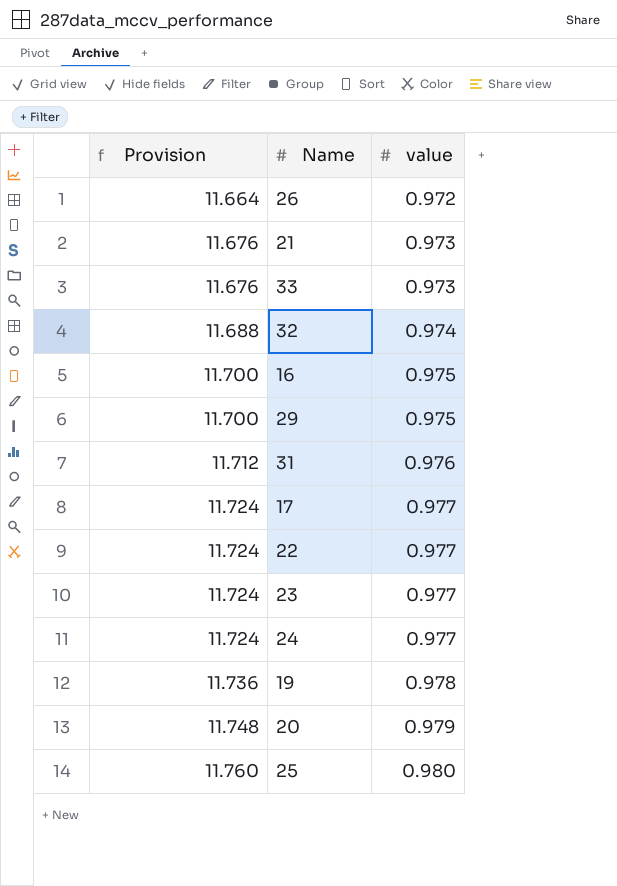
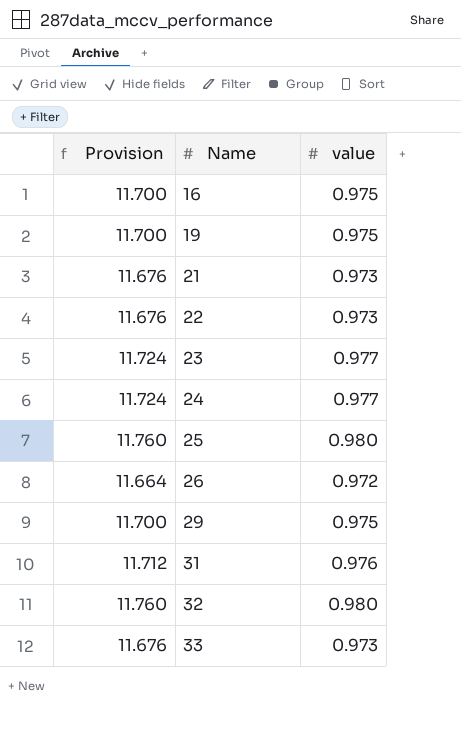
row order: Provision ascending -> Name ascending
row 17: 11.724 | 0.977 -> none
row 20: 11.748 | 0.979 -> none
19 | Provision: 11.736 -> 11.700
19 | value: 0.978 -> 0.975
22 | Provision: 11.724 -> 11.676
22 | value: 0.977 -> 0.973
32 | Provision: 11.688 -> 11.760
32 | value: 0.974 -> 0.980

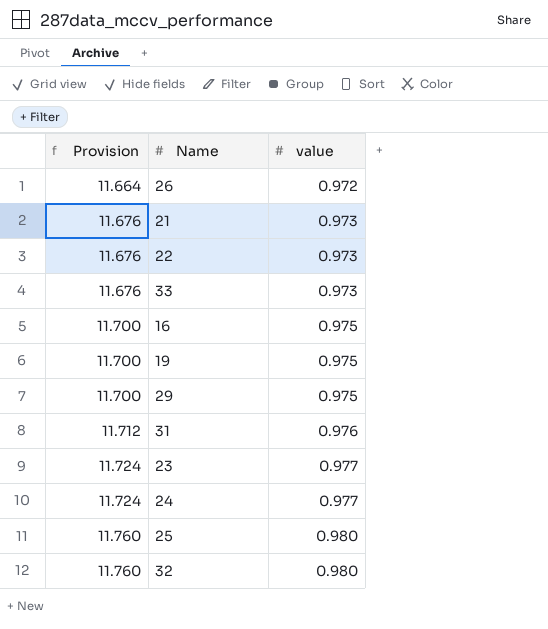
row order: Name ascending -> Provision ascending

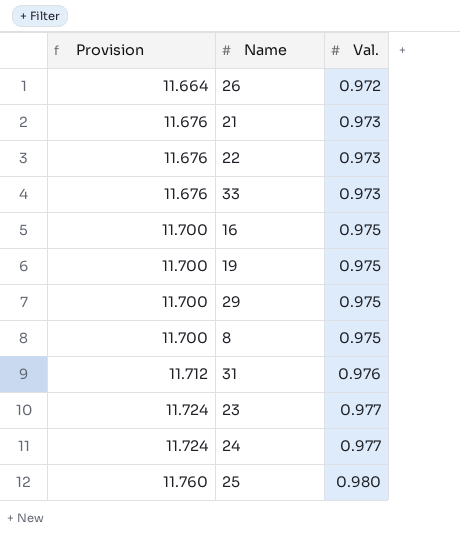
column name: value -> Val.
row 32: 11.760 | 0.980 -> none
row 8: none -> 11.700 | 0.975

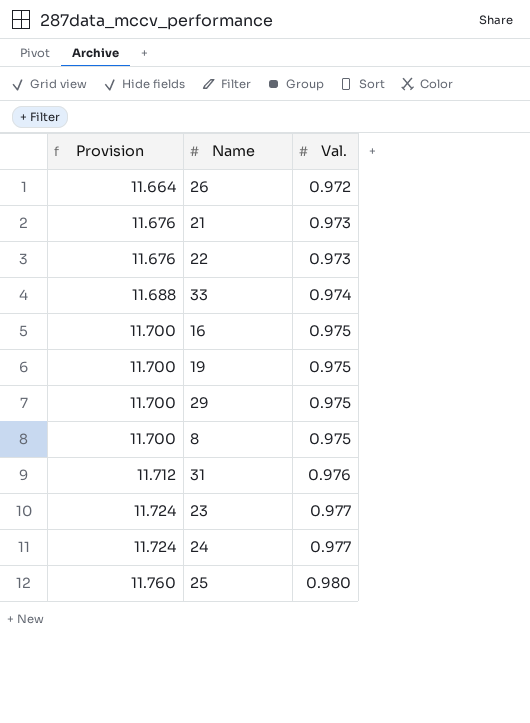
33 | Provision: 11.676 -> 11.688
33 | Val.: 0.973 -> 0.974

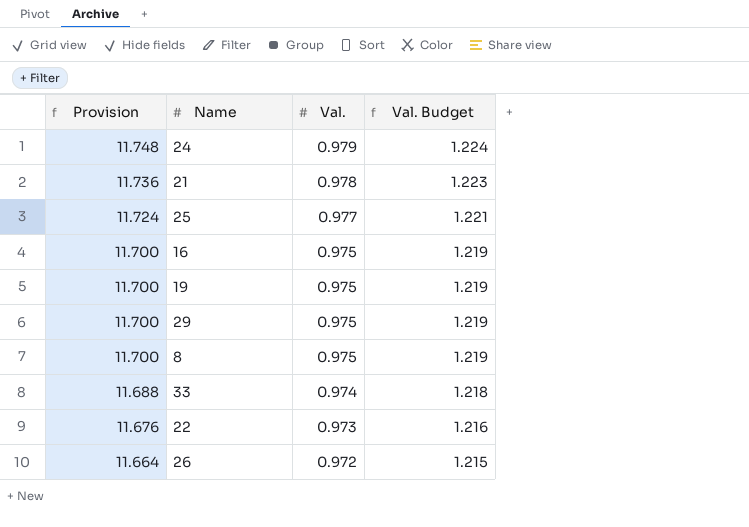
row order: Provision ascending -> Provision descending
column Val. Budget | formula: none -> [Val.] * 1.25
row 31: 11.712 | 0.976 -> none
row 23: 11.724 | 0.977 -> none
24 | Provision: 11.724 -> 11.748
24 | Val.: 0.977 -> 0.979
21 | Provision: 11.676 -> 11.736
21 | Val.: 0.973 -> 0.978
25 | Provision: 11.760 -> 11.724
25 | Val.: 0.980 -> 0.977

